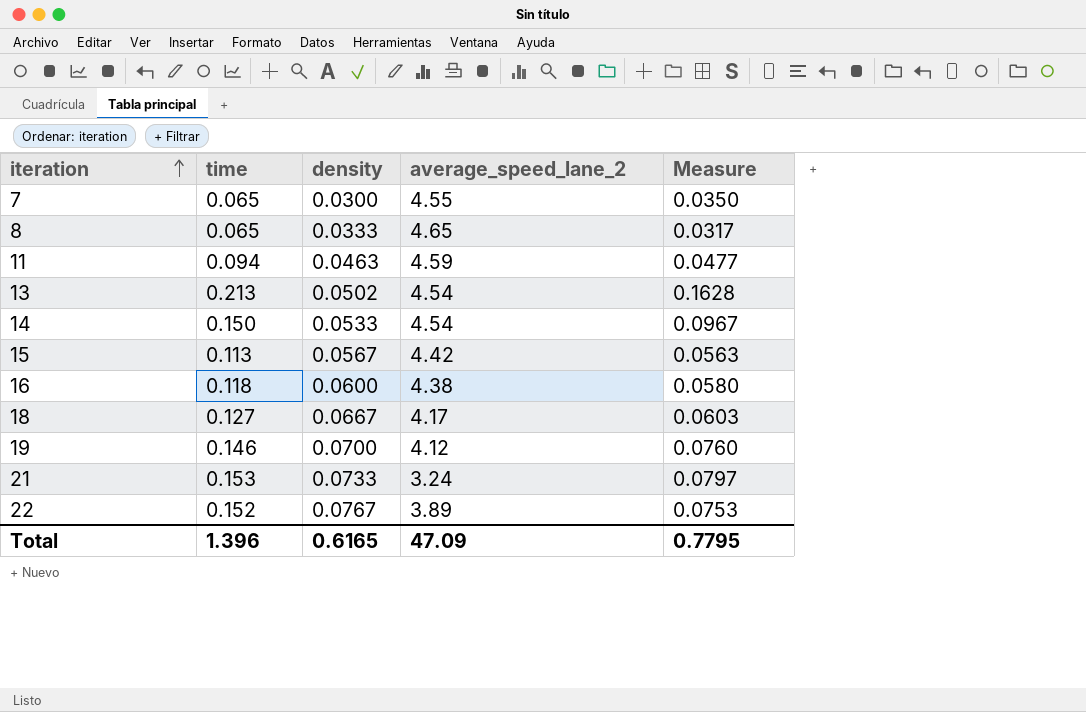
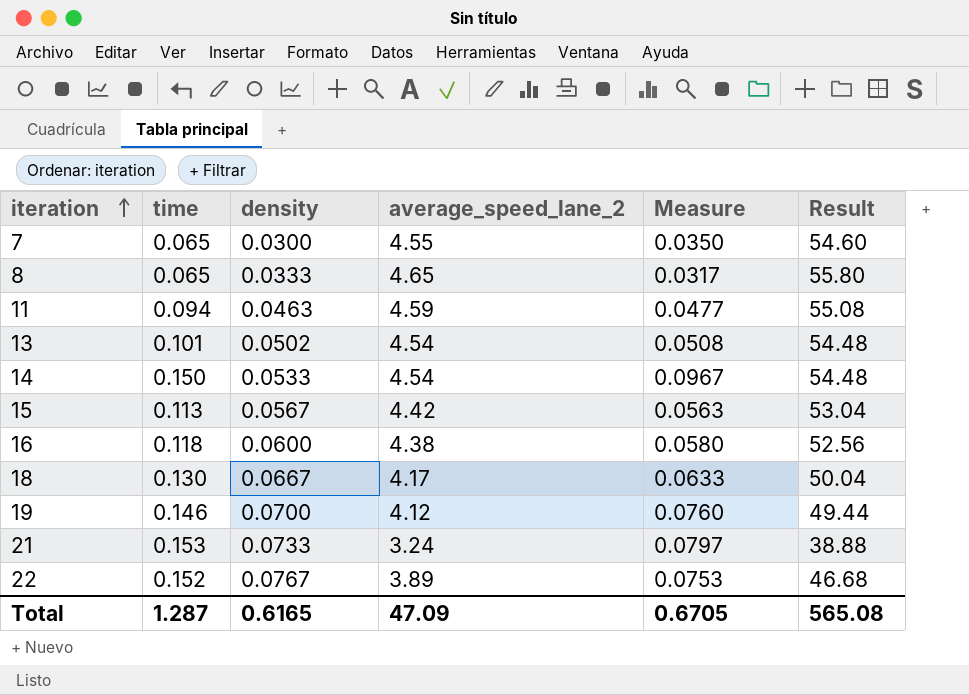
column Result | formula: none -> [average_speed_lane_2] * 12
13 | time: 0.213 -> 0.101
13 | Measure: 0.1628 -> 0.0508
18 | time: 0.127 -> 0.130
18 | Measure: 0.0603 -> 0.0633
Total | time: 1.396 -> 1.287
Total | Measure: 0.7795 -> 0.6705

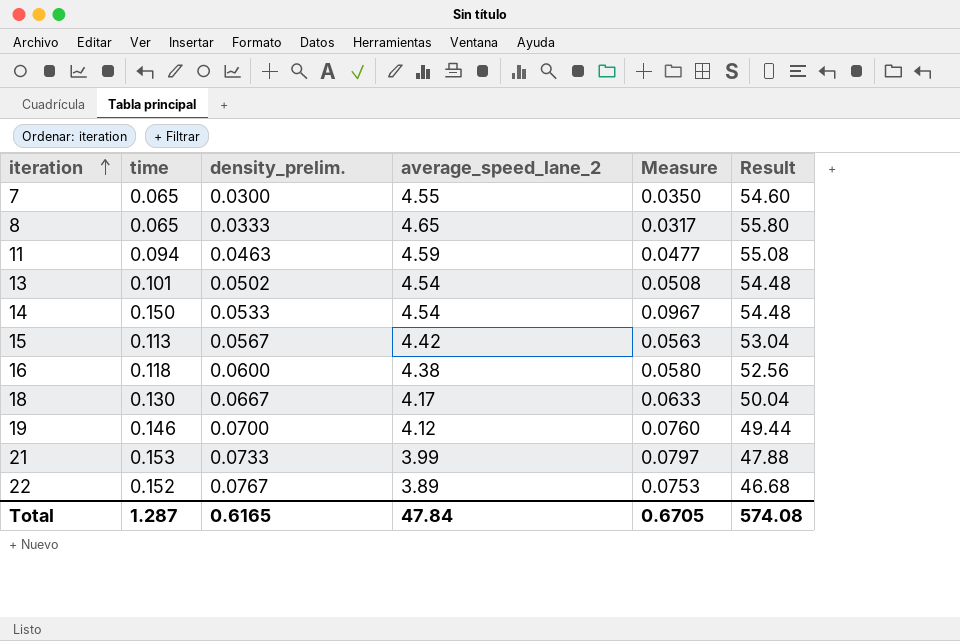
column name: density -> density_prelim.
21 | average_speed_lane_2: 3.24 -> 3.99
21 | Result: 38.88 -> 47.88
Total | average_speed_lane_2: 47.09 -> 47.84
Total | Result: 565.08 -> 574.08

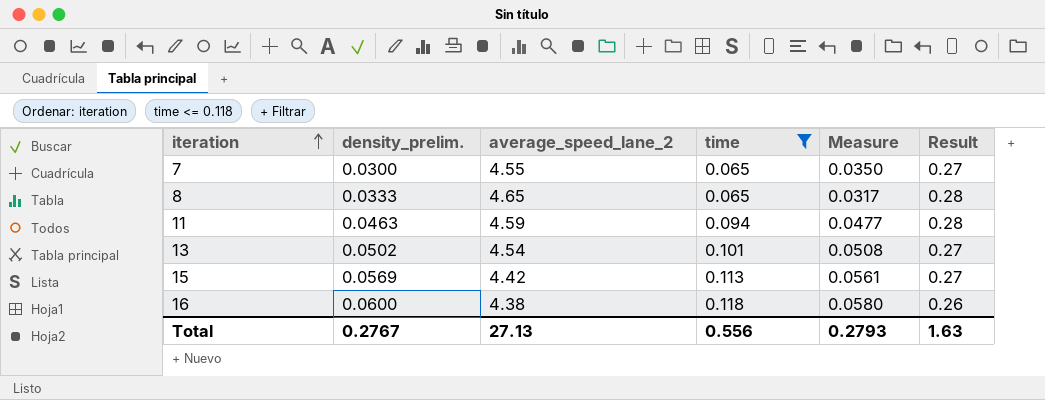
filter: none -> time <= 0.118
column time | position: 2 -> 4
column Result | formula: [average_speed_lane_2] * 12 -> [average_speed_lane_2] * 0.06
15 | density_prelim.: 0.0567 -> 0.0569
15 | Measure: 0.0563 -> 0.0561
Total | density_prelim.: 0.6165 -> 0.2767
Total | average_speed_lane_2: 47.84 -> 27.13
Total | time: 1.287 -> 0.556
Total | Measure: 0.6705 -> 0.2793
Total | Result: 574.08 -> 1.63

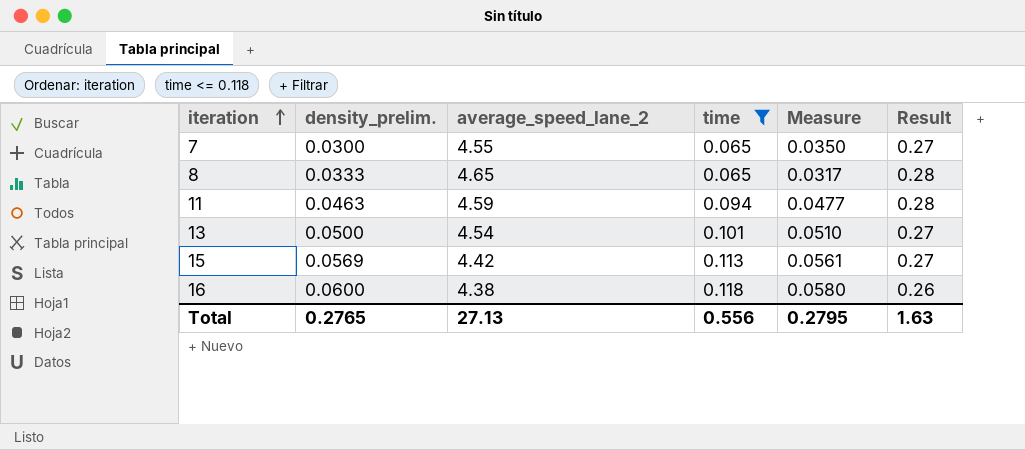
13 | density_prelim.: 0.0502 -> 0.0500
13 | Measure: 0.0508 -> 0.0510
Total | density_prelim.: 0.2767 -> 0.2765
Total | Measure: 0.2793 -> 0.2795

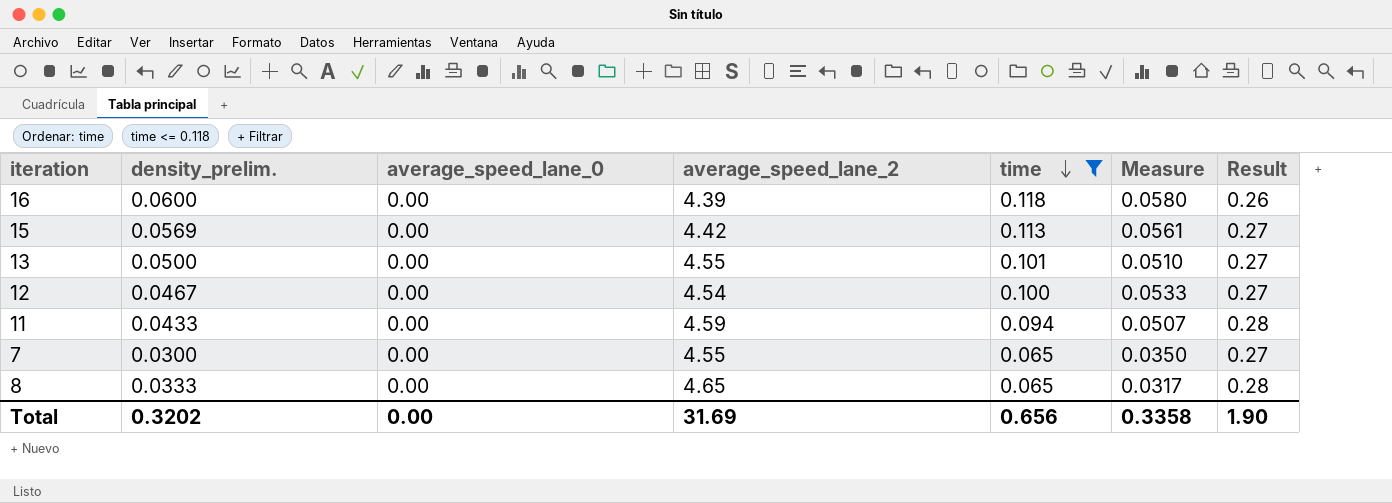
row order: iteration ascending -> time descending
column average_speed_lane_0 | position: none -> 3
16 | average_speed_lane_2: 4.38 -> 4.39
13 | average_speed_lane_2: 4.54 -> 4.55
row 12: none -> 0.0467 | 0.00 | 4.54 | 0.100 | 0.0533 | 0.27
11 | density_prelim.: 0.0463 -> 0.0433
11 | Measure: 0.0477 -> 0.0507
Total | density_prelim.: 0.2765 -> 0.3202
Total | average_speed_lane_2: 27.13 -> 31.69
Total | time: 0.556 -> 0.656
Total | Measure: 0.2795 -> 0.3358
Total | Result: 1.63 -> 1.90

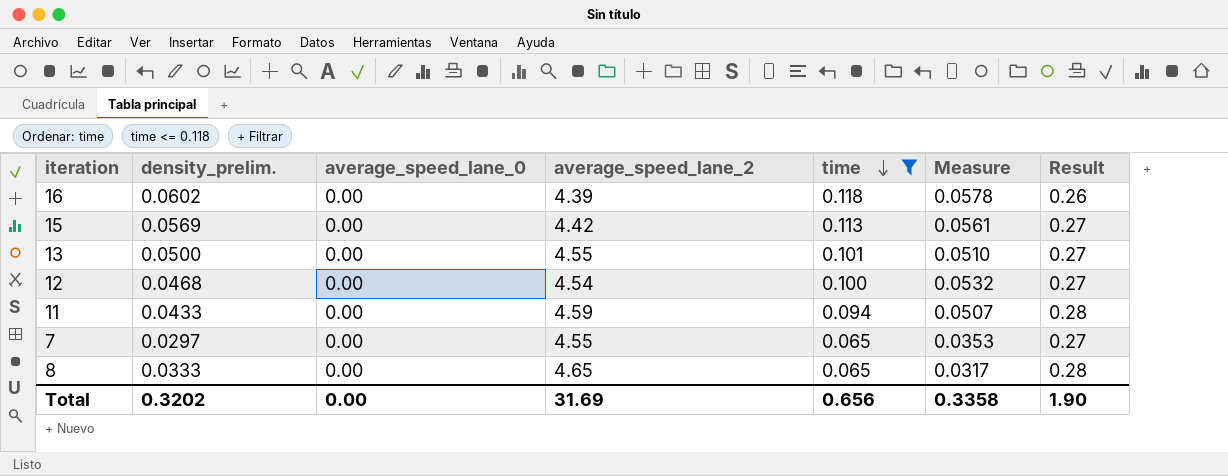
16 | density_prelim.: 0.0600 -> 0.0602
16 | Measure: 0.0580 -> 0.0578
12 | density_prelim.: 0.0467 -> 0.0468
12 | Measure: 0.0533 -> 0.0532
7 | density_prelim.: 0.0300 -> 0.0297
7 | Measure: 0.0350 -> 0.0353

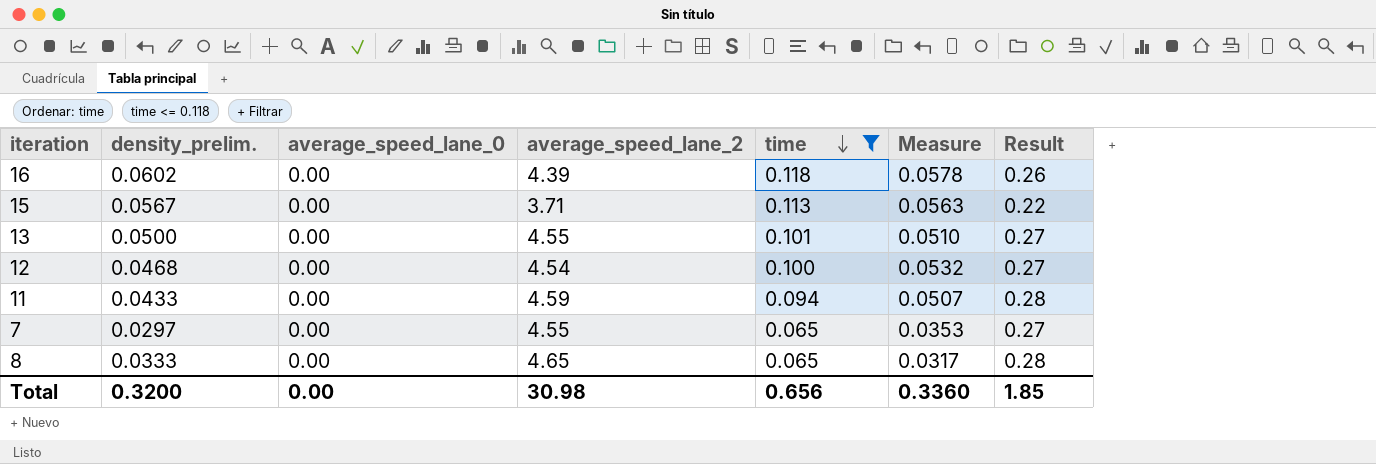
15 | density_prelim.: 0.0569 -> 0.0567
15 | average_speed_lane_2: 4.42 -> 3.71
15 | Measure: 0.0561 -> 0.0563
15 | Result: 0.27 -> 0.22
Total | density_prelim.: 0.3202 -> 0.3200
Total | average_speed_lane_2: 31.69 -> 30.98
Total | Measure: 0.3358 -> 0.3360
Total | Result: 1.90 -> 1.85

